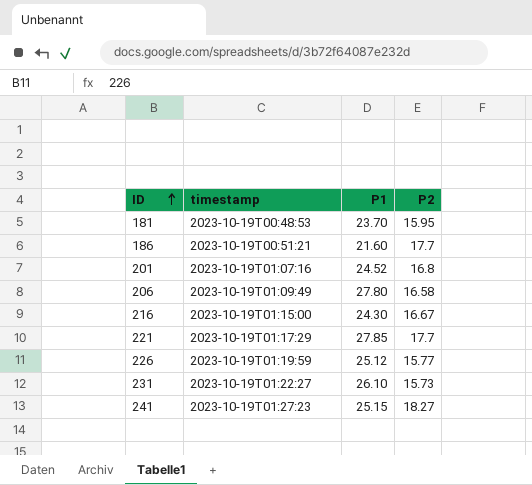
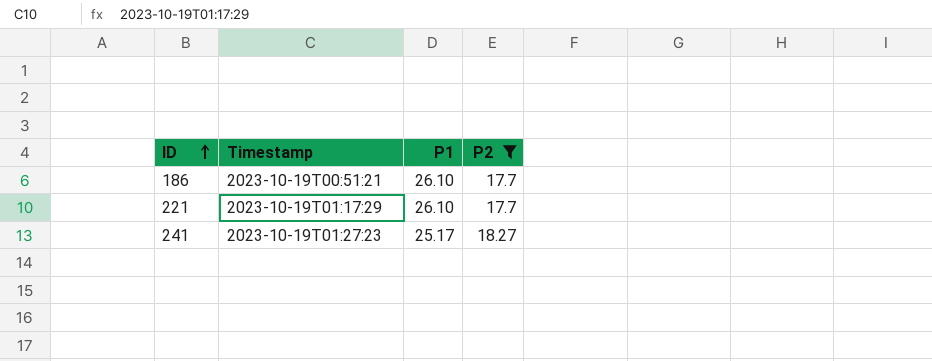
filter: none -> P2 >= 17.7
column name: timestamp -> Timestamp
186 | P1: 21.60 -> 26.10
221 | P1: 27.85 -> 26.10
241 | P1: 25.15 -> 25.17

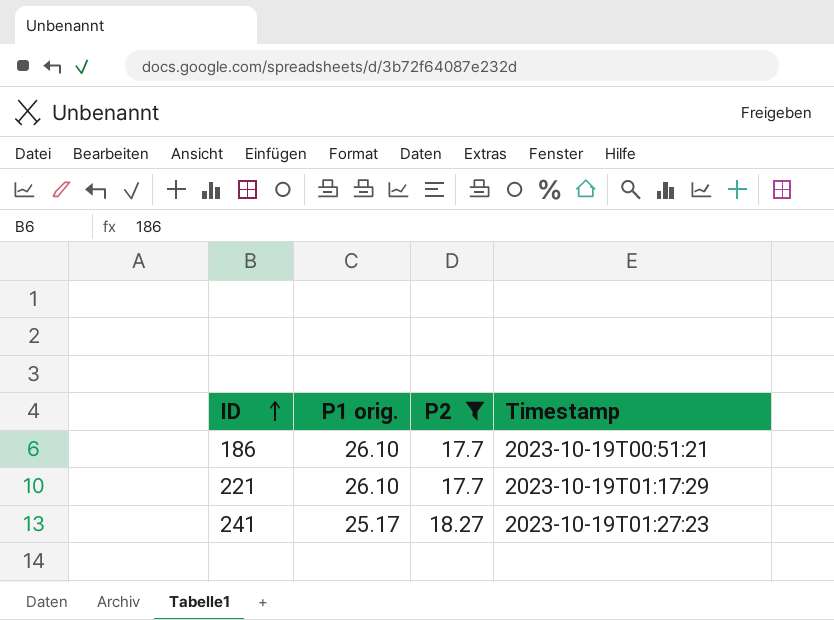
column name: P1 -> P1 orig.
column Timestamp | position: 2 -> 4

